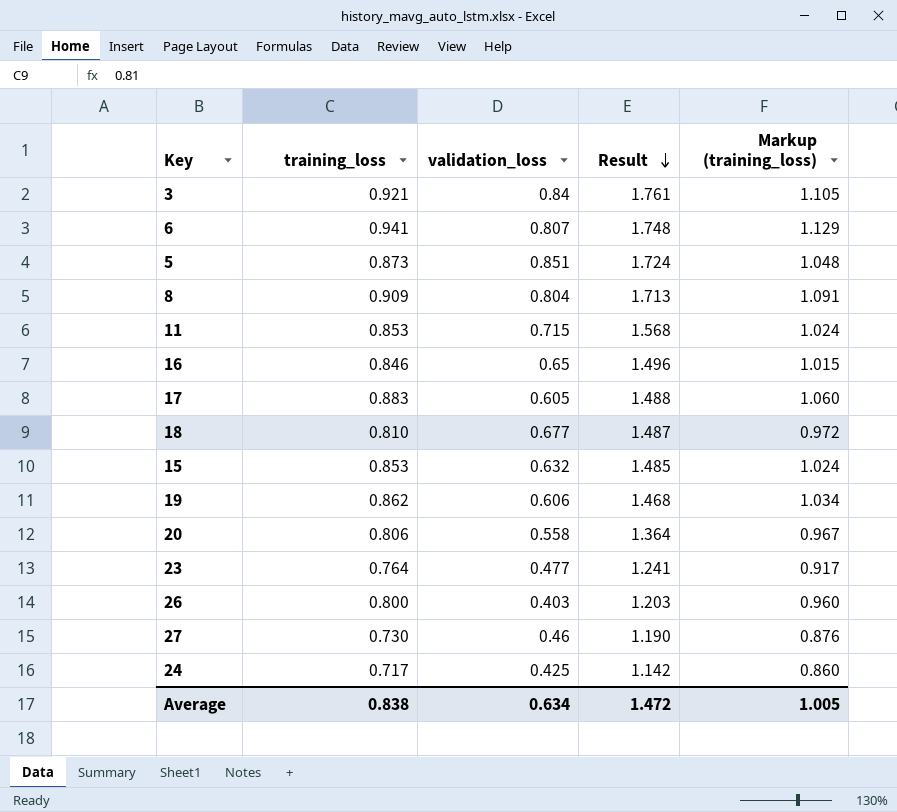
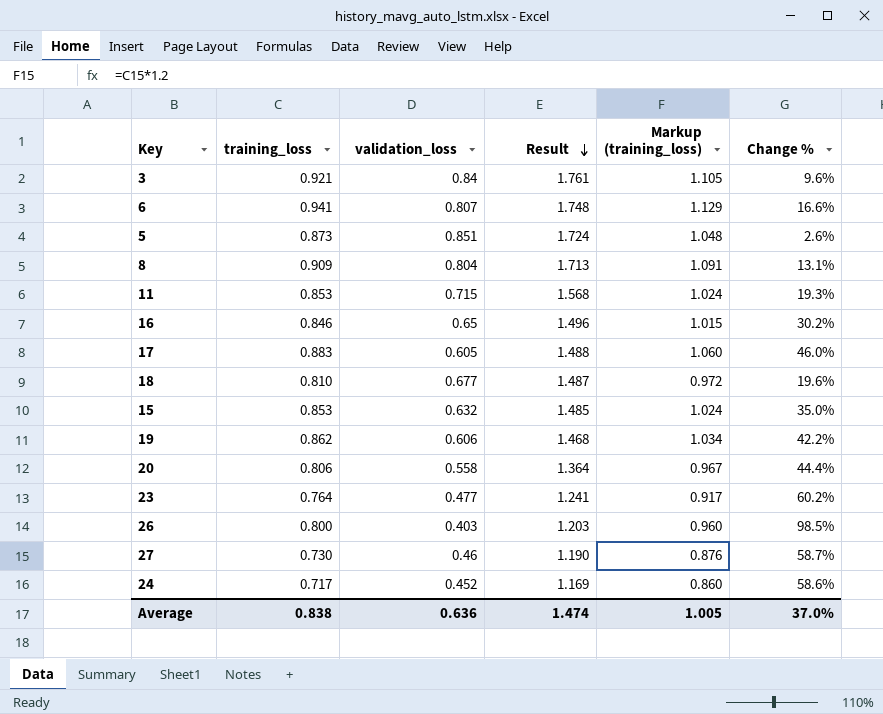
column Change % | formula: none -> ([training_loss] - [validation_loss]) / [validation_loss]
24 | validation_loss: 0.425 -> 0.452
24 | Result: 1.142 -> 1.169
Average | validation_loss: 0.634 -> 0.636
Average | Result: 1.472 -> 1.474

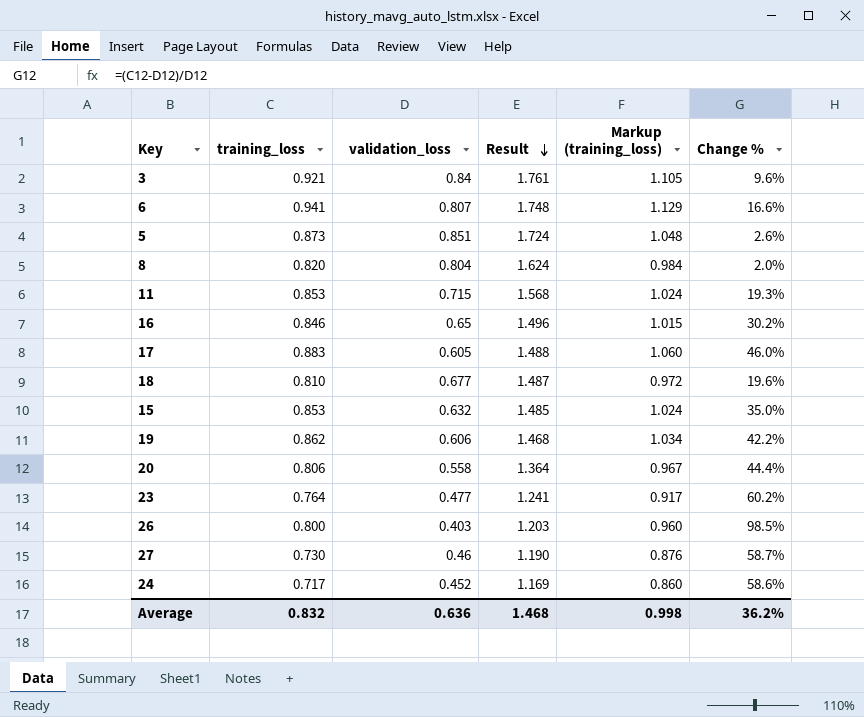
8 | training_loss: 0.909 -> 0.820
8 | Result: 1.713 -> 1.624
8 | Markup (training_loss): 1.091 -> 0.984
8 | Change %: 13.1% -> 2.0%
Average | training_loss: 0.838 -> 0.832
Average | Result: 1.474 -> 1.468
Average | Markup (training_loss): 1.005 -> 0.998
Average | Change %: 37.0% -> 36.2%

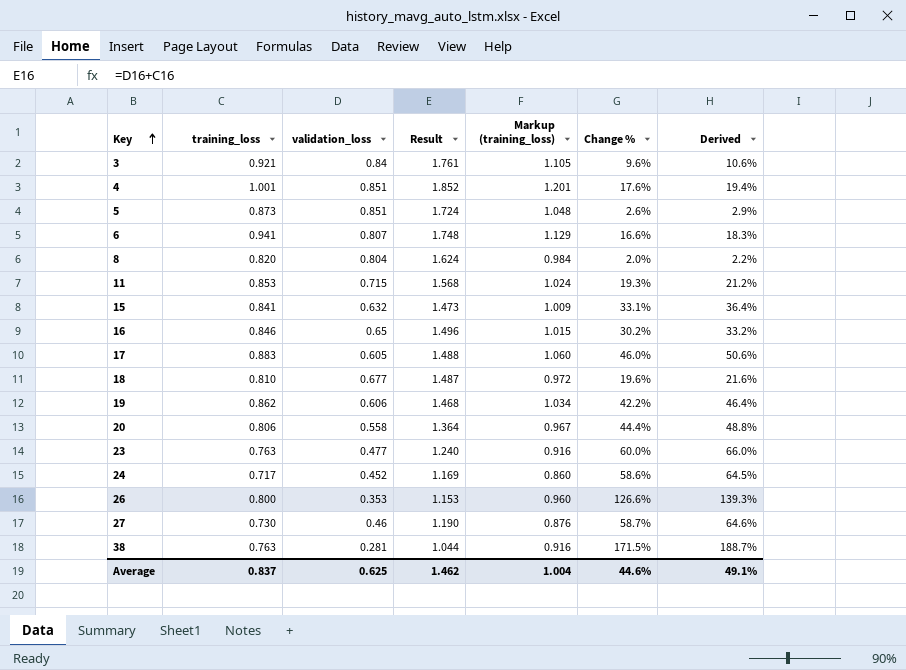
row order: Result descending -> Key ascending
column Derived | formula: none -> [Change %] * 1.1
row 4: none -> 1.001 | 0.851 | 1.852 | 1.201 | 17.6% | 19.4%
15 | training_loss: 0.853 -> 0.841
15 | Result: 1.485 -> 1.473
15 | Markup (training_loss): 1.024 -> 1.009
15 | Change %: 35.0% -> 33.1%
23 | training_loss: 0.764 -> 0.763
23 | Result: 1.241 -> 1.240
23 | Markup (training_loss): 0.917 -> 0.916
23 | Change %: 60.2% -> 60.0%
26 | validation_loss: 0.403 -> 0.353
26 | Result: 1.203 -> 1.153
26 | Change %: 98.5% -> 126.6%
row 38: none -> 0.763 | 0.281 | 1.044 | 0.916 | 171.5% | 188.7%
Average | training_loss: 0.832 -> 0.837
Average | validation_loss: 0.636 -> 0.625
Average | Result: 1.468 -> 1.462
Average | Markup (training_loss): 0.998 -> 1.004
Average | Change %: 36.2% -> 44.6%

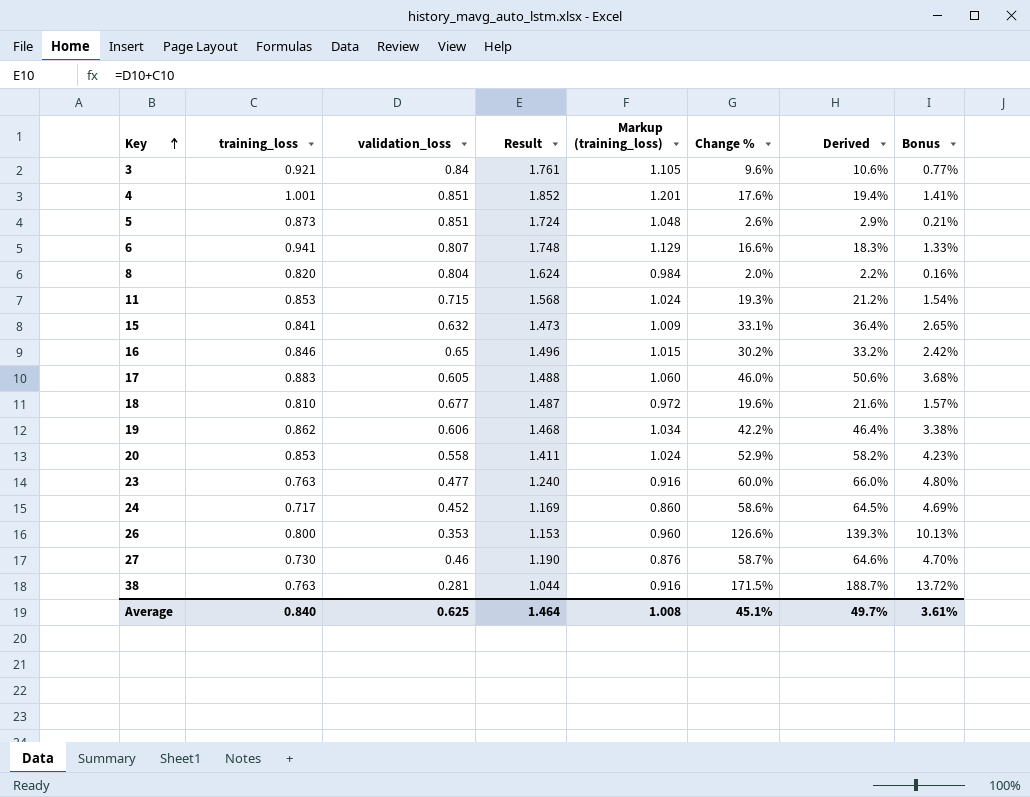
column Bonus | formula: none -> [Change %] * 0.08
20 | training_loss: 0.806 -> 0.853
20 | Result: 1.364 -> 1.411
20 | Markup (training_loss): 0.967 -> 1.024
20 | Change %: 44.4% -> 52.9%
20 | Derived: 48.8% -> 58.2%
Average | training_loss: 0.837 -> 0.840
Average | Result: 1.462 -> 1.464
Average | Markup (training_loss): 1.004 -> 1.008
Average | Change %: 44.6% -> 45.1%
Average | Derived: 49.1% -> 49.7%

